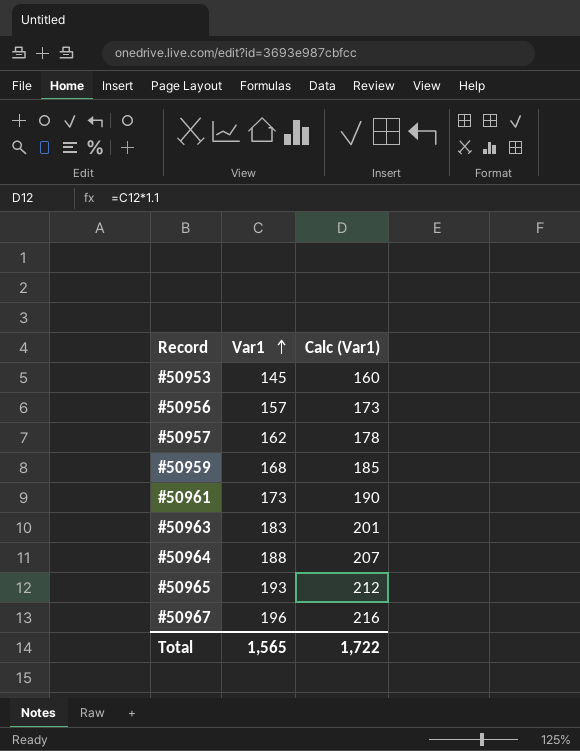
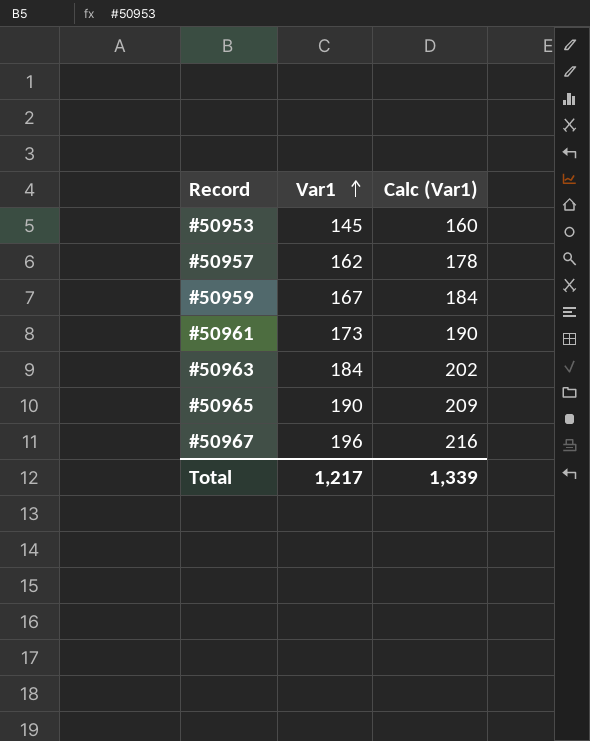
row #50956: 157 | 173 -> none
row #50964: 188 | 207 -> none
#50959 | Var1: 168 -> 167
#50959 | Calc (Var1): 185 -> 184
#50963 | Var1: 183 -> 184
#50963 | Calc (Var1): 201 -> 202
#50965 | Var1: 193 -> 190
#50965 | Calc (Var1): 212 -> 209
Total | Var1: 1,565 -> 1,217
Total | Calc (Var1): 1,722 -> 1,339

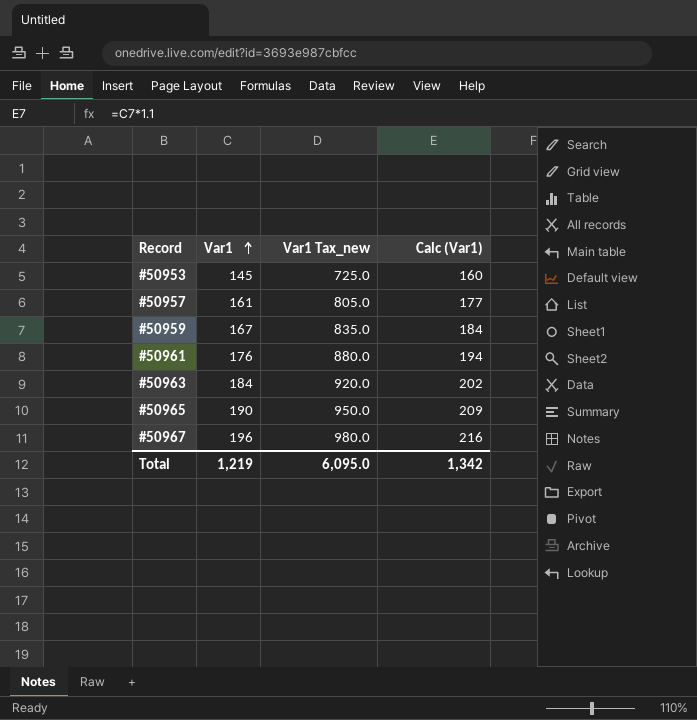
column Var1 Tax_new | formula: none -> [Var1] * 5
#50957 | Var1: 162 -> 161
#50957 | Calc (Var1): 178 -> 177
#50961 | Var1: 173 -> 176
#50961 | Calc (Var1): 190 -> 194
Total | Var1: 1,217 -> 1,219
Total | Calc (Var1): 1,339 -> 1,342

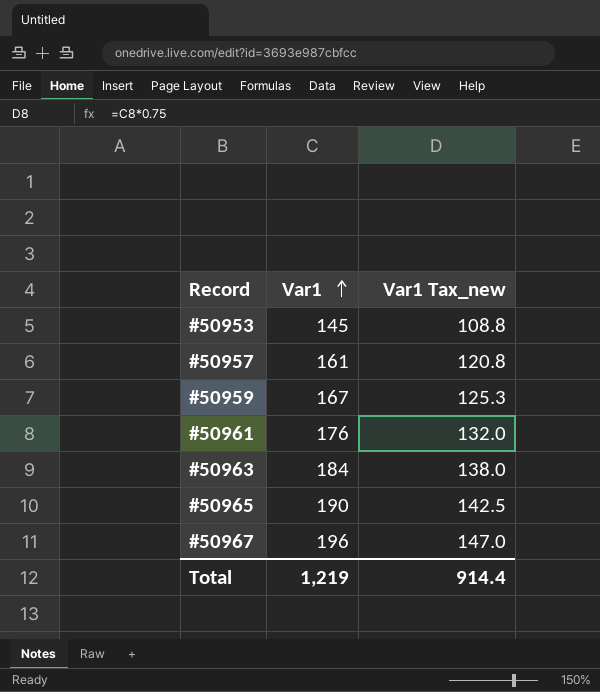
column Calc (Var1) | formula: [Var1] * 1.1 -> none
column Var1 Tax_new | formula: [Var1] * 5 -> [Var1] * 0.75
Total | Var1 Tax_new: 6,095.0 -> 914.4

